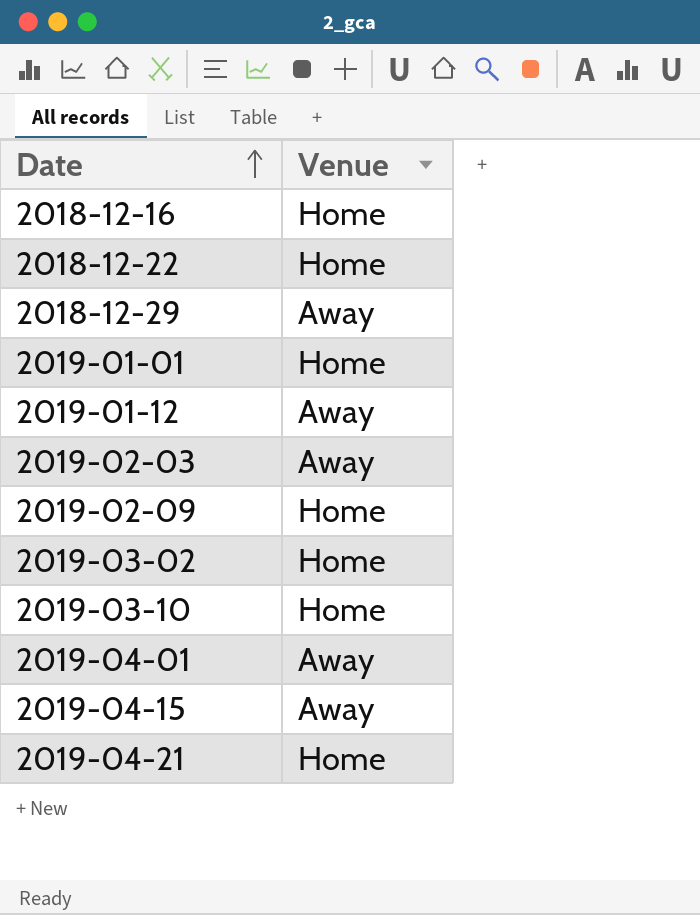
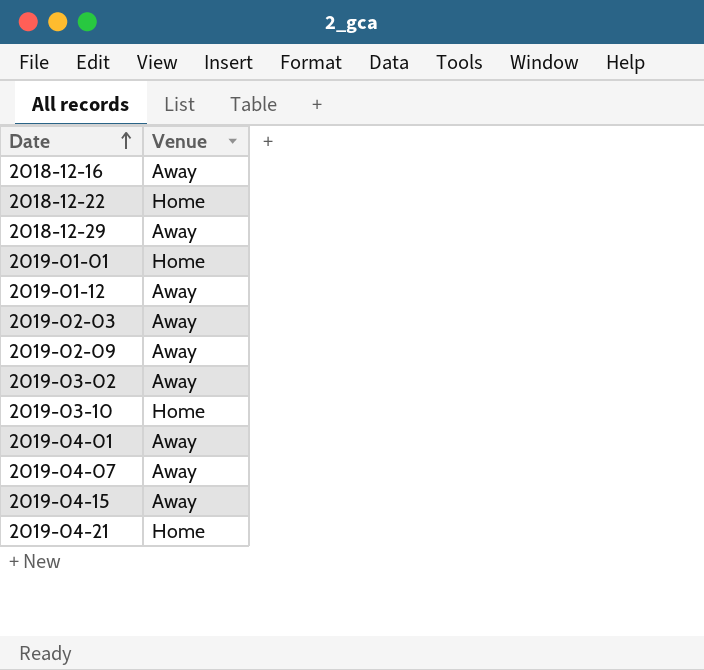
2018-12-16 | Venue: Home -> Away
2019-02-09 | Venue: Home -> Away
2019-03-02 | Venue: Home -> Away
row 2019-04-07: none -> Away

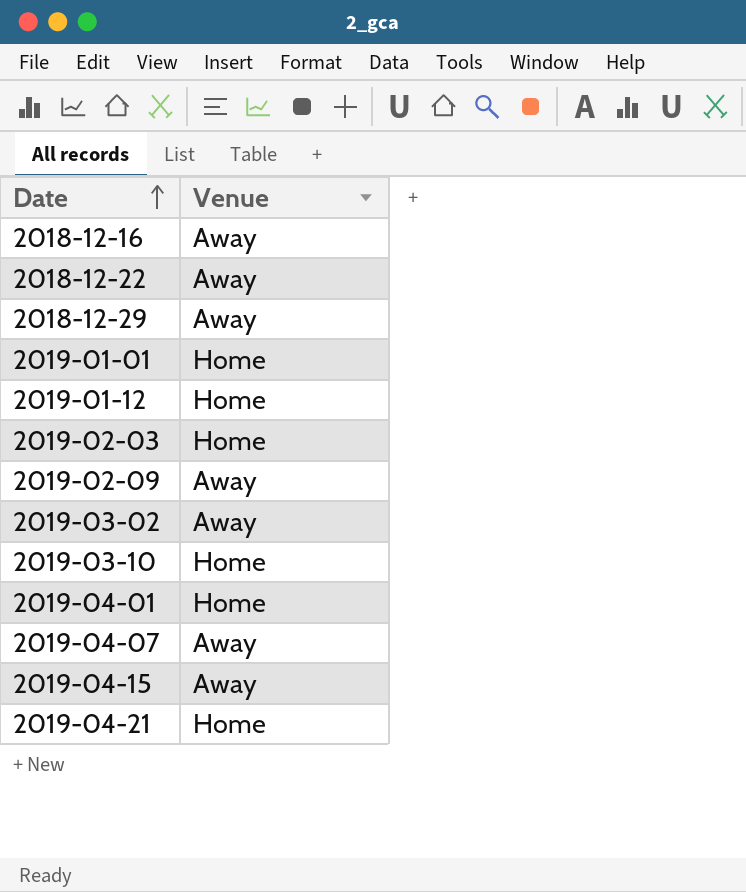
2018-12-22 | Venue: Home -> Away
2019-01-12 | Venue: Away -> Home
2019-02-03 | Venue: Away -> Home
2019-04-01 | Venue: Away -> Home

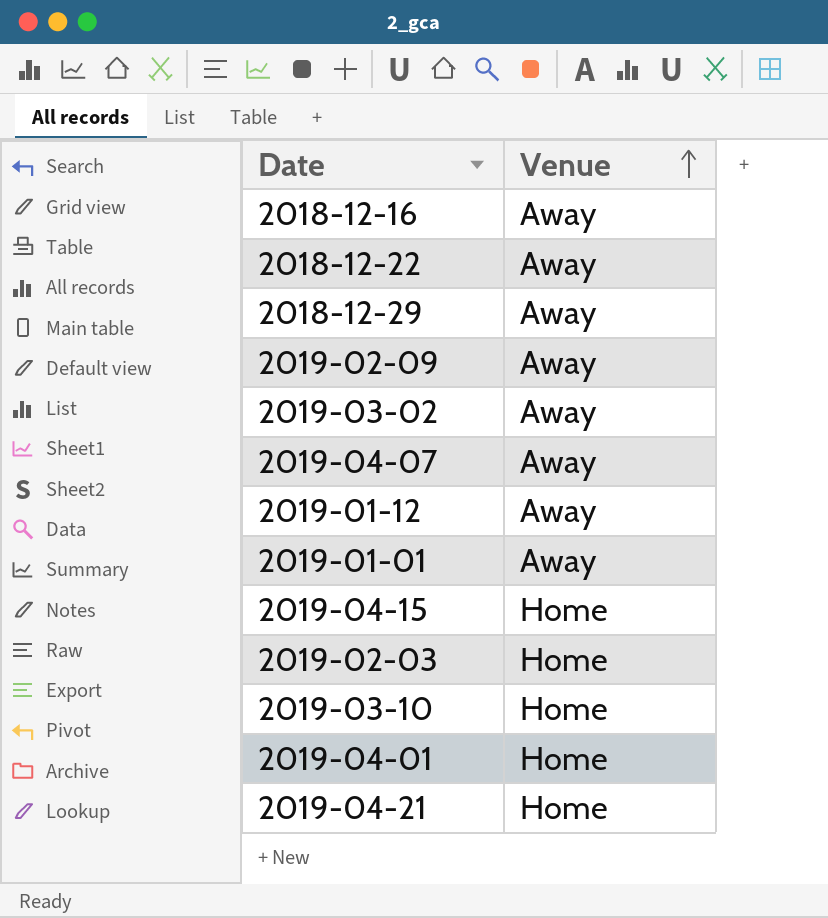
row order: Date ascending -> Venue ascending
2019-01-12 | Venue: Home -> Away
2019-01-01 | Venue: Home -> Away
2019-04-15 | Venue: Away -> Home

